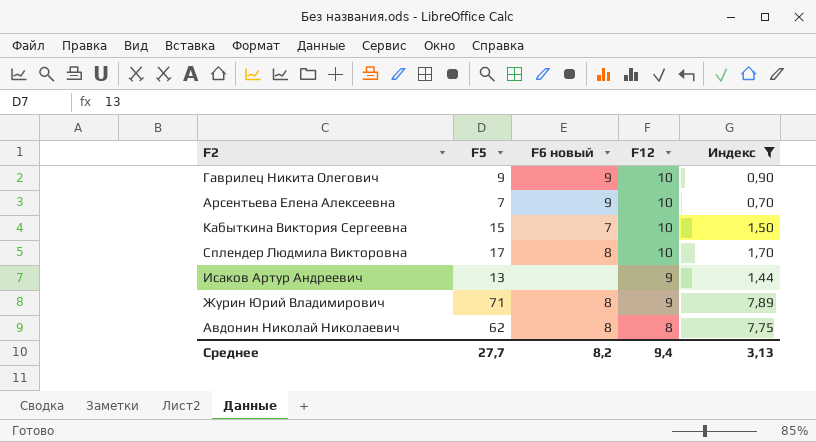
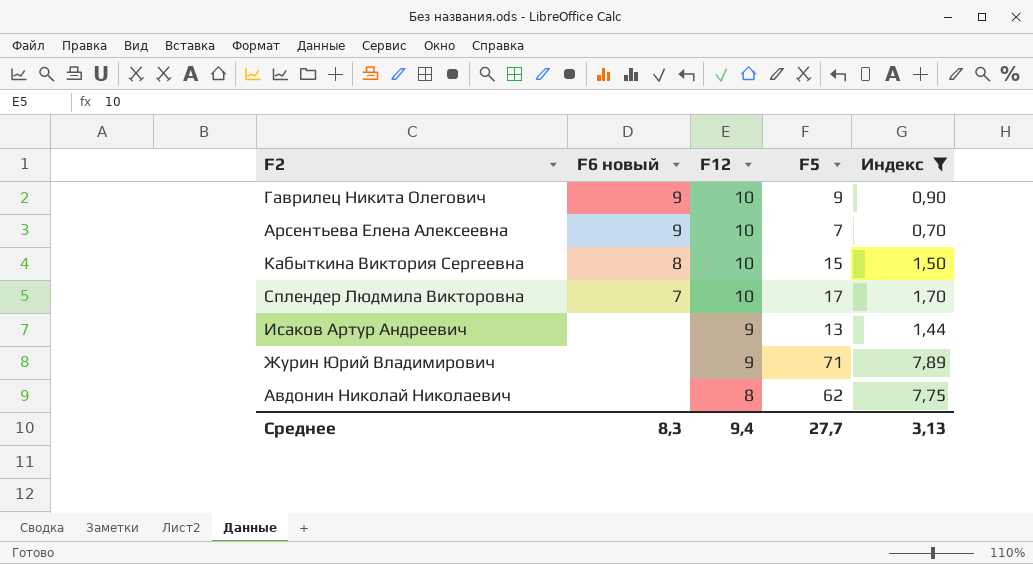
column F5 | position: 2 -> 4
Кабыткина Виктория Сергеевна | F6 новый: 7 -> 8
Сплендер Людмила Викторовна | F6 новый: 8 -> 7
Журин Юрий Владимирович | F6 новый: 8 -> none
Авдонин Николай Николаевич | F6 новый: 8 -> none
Среднее | F6 новый: 8,2 -> 8,3

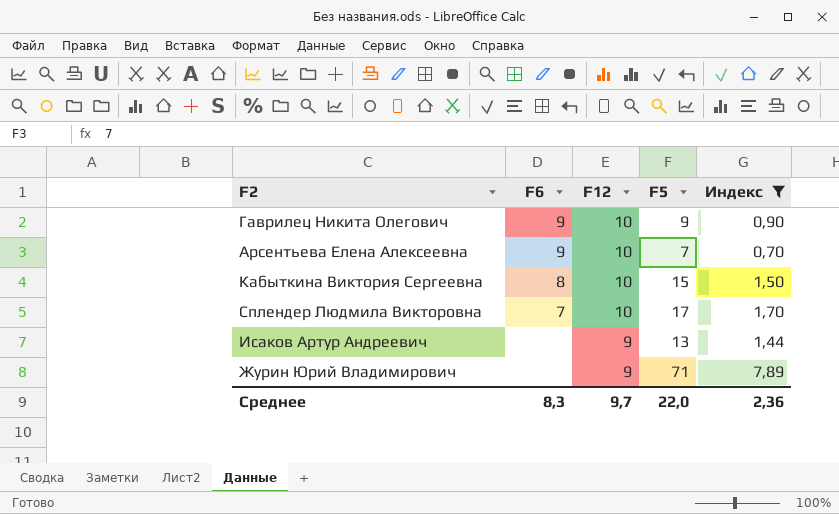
column name: F6 новый -> F6
row Авдонин Николай Николаевич: none | 8 | 62 | 7,75 -> none
Среднее | F12: 9,4 -> 9,7
Среднее | F5: 27,7 -> 22,0
Среднее | Индекс: 3,13 -> 2,36

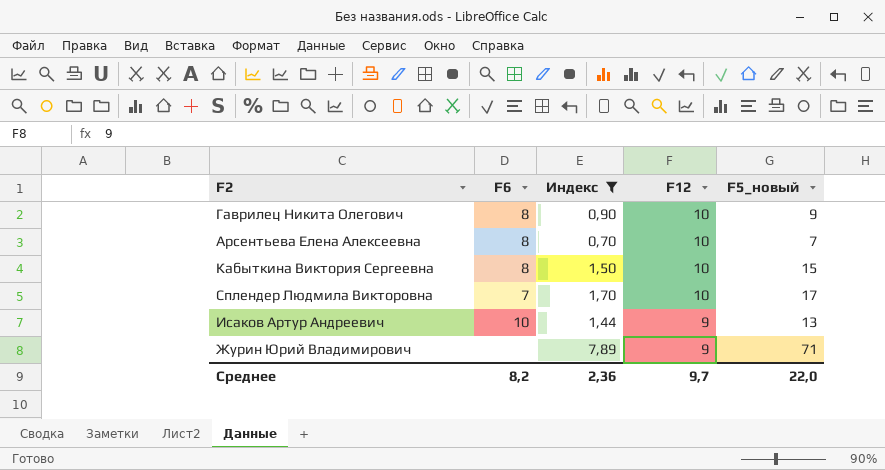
column Индекс | position: 5 -> 3
column name: F5 -> F5_новый
Гаврилец Никита Олегович | F6: 9 -> 8
Арсентьева Елена Алексеевна | F6: 9 -> 8
Исаков Артур Андреевич | F6: none -> 10
Среднее | F6: 8,3 -> 8,2

